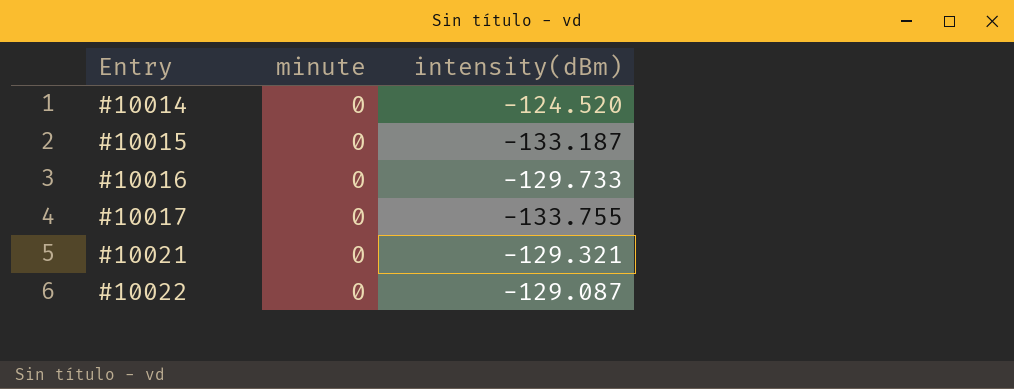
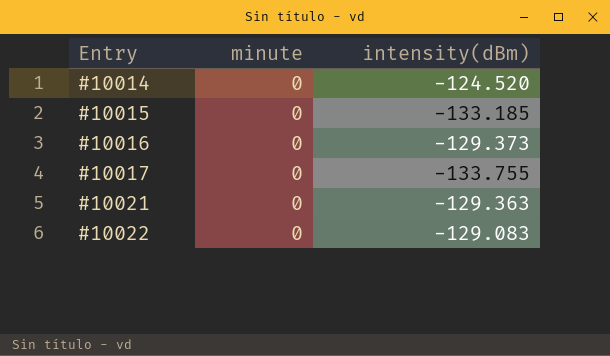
#10015 | intensity(dBm): -133.187 -> -133.185
#10016 | intensity(dBm): -129.733 -> -129.373
#10021 | intensity(dBm): -129.321 -> -129.363
#10022 | intensity(dBm): -129.087 -> -129.083

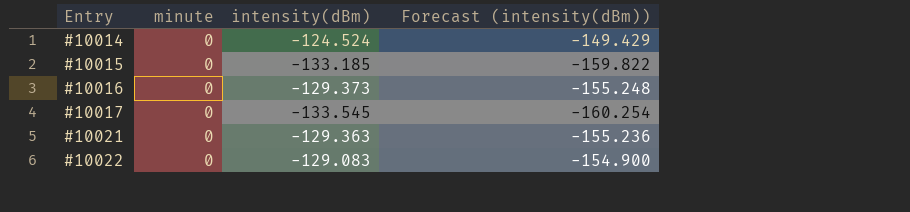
column Forecast (intensity(dBm)) | formula: none -> [intensity(dBm)] * 1.2
#10014 | intensity(dBm): -124.520 -> -124.524
#10017 | intensity(dBm): -133.755 -> -133.545

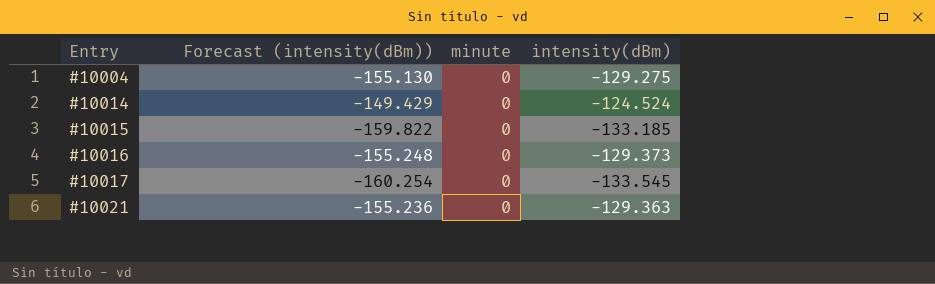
column Forecast (intensity(dBm)) | position: 4 -> 2
row #10022: 0 | -129.083 | -154.900 -> none
row #10004: none -> -155.130 | 0 | -129.275

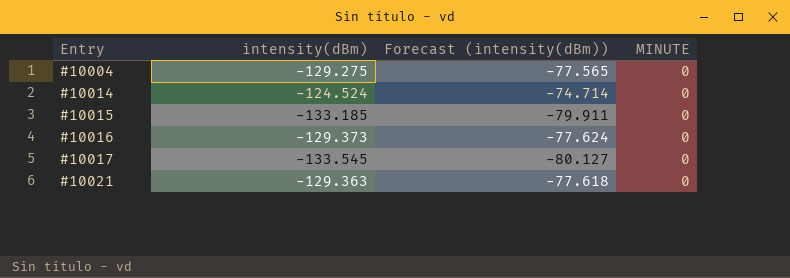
column intensity(dBm) | position: 4 -> 2
column Forecast (intensity(dBm)) | formula: [intensity(dBm)] * 1.2 -> [intensity(dBm)] * 0.6
column name: minute -> MINUTE

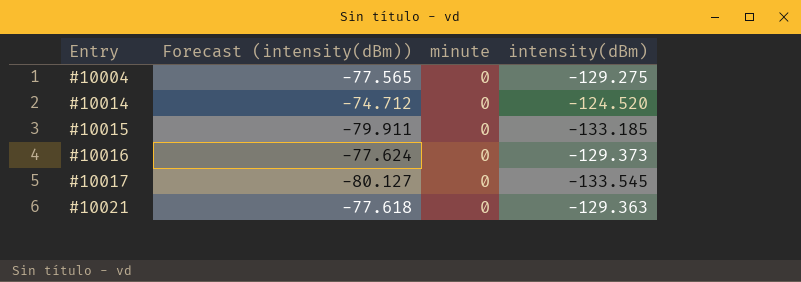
column name: MINUTE -> minute
column intensity(dBm) | position: 2 -> 4
#10014 | Forecast (intensity(dBm)): -74.714 -> -74.712
#10014 | intensity(dBm): -124.524 -> -124.520

